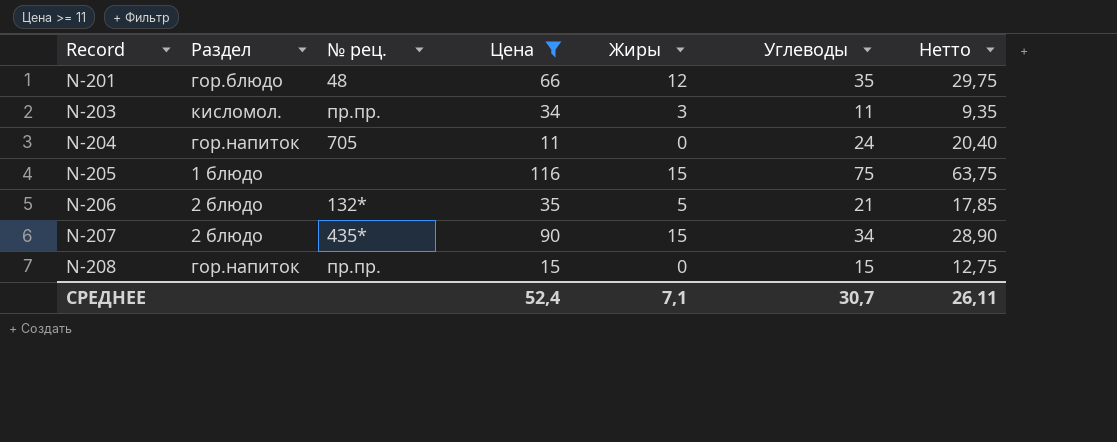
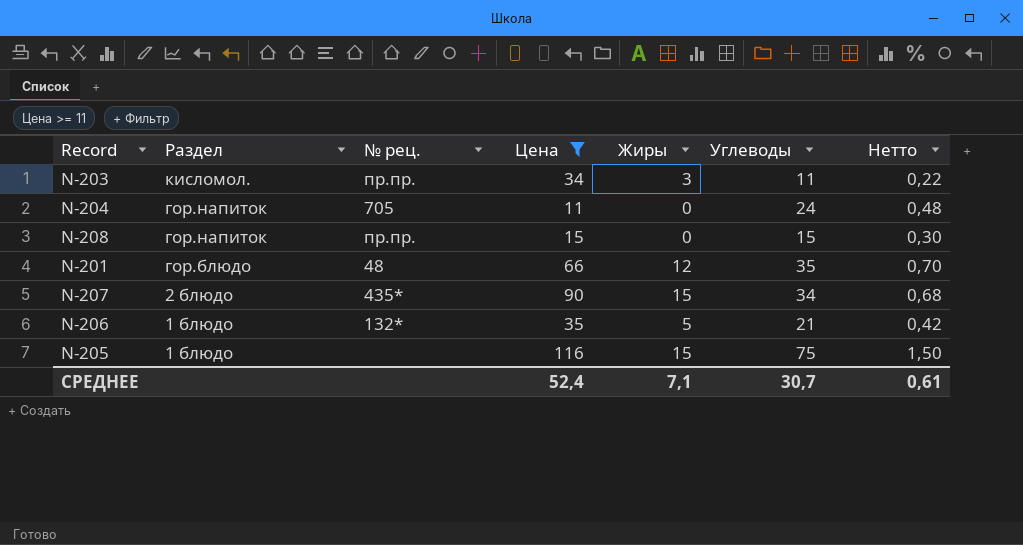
row order: Record ascending -> Раздел descending
column Нетто | formula: [Углеводы] * 0,85 -> [Углеводы] * 0,02
N-206 | Раздел: 2 блюдо -> 1 блюдо
СРЕДНЕЕ | Нетто: 26,11 -> 0,61

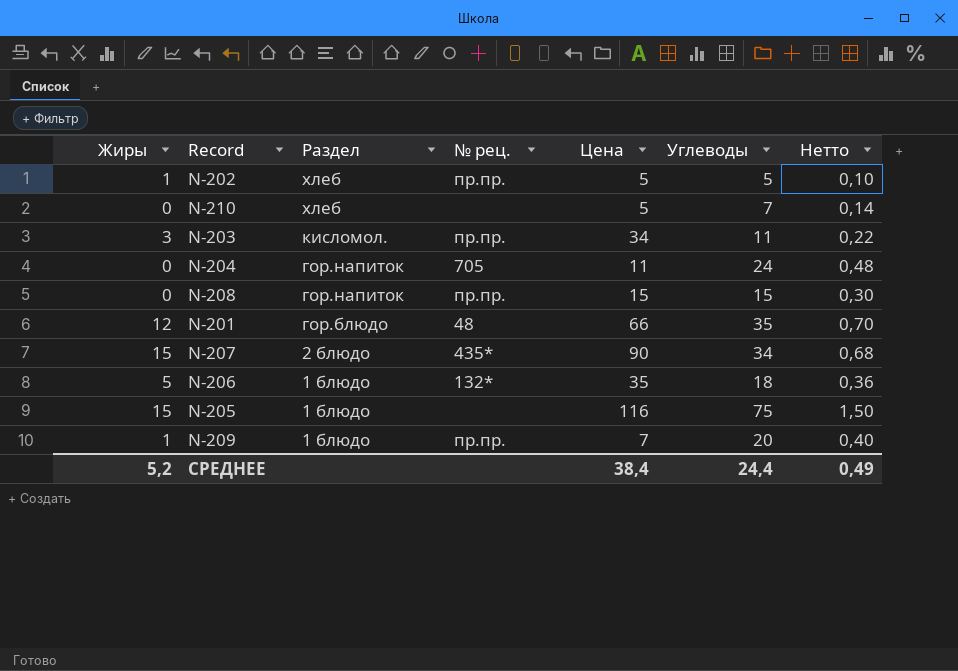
filter: Цена >= 11 -> none
column Жиры | position: 5 -> 1
N-206 | Углеводы: 21 -> 18
N-206 | Нетто: 0,42 -> 0,36
СРЕДНЕЕ | Жиры: 7,1 -> 5,2
СРЕДНЕЕ | Цена: 52,4 -> 38,4
СРЕДНЕЕ | Углеводы: 30,7 -> 24,4
СРЕДНЕЕ | Нетто: 0,61 -> 0,49

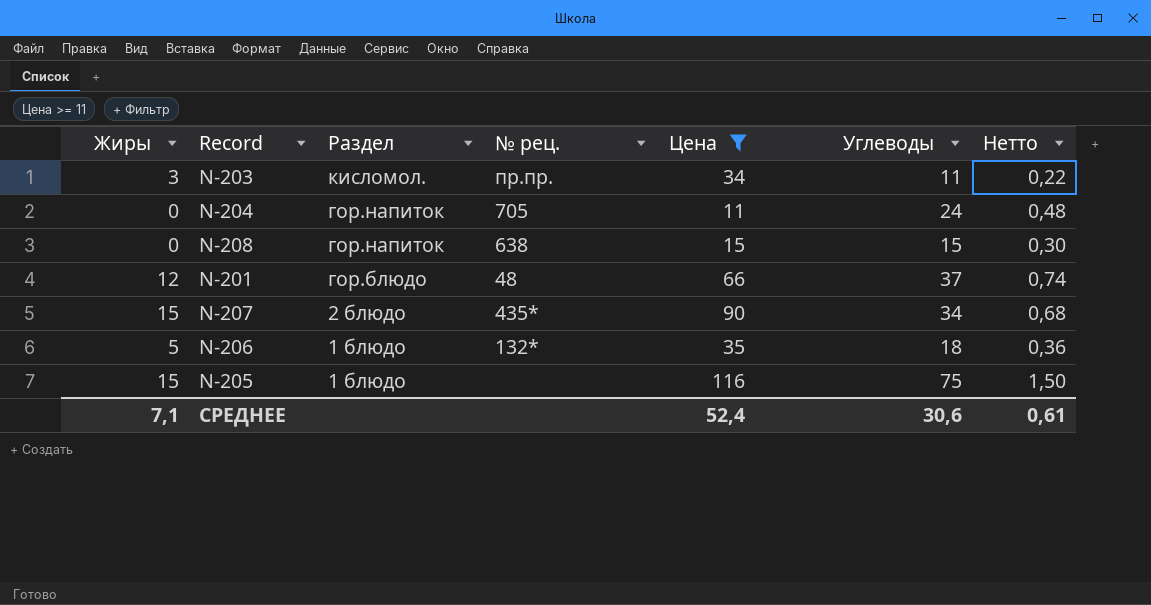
filter: none -> Цена >= 11
N-208 | № рец.: пр.пр. -> 638
N-201 | Углеводы: 35 -> 37
N-201 | Нетто: 0,70 -> 0,74
СРЕДНЕЕ | Жиры: 5,2 -> 7,1
СРЕДНЕЕ | Цена: 38,4 -> 52,4
СРЕДНЕЕ | Углеводы: 24,4 -> 30,6
СРЕДНЕЕ | Нетто: 0,49 -> 0,61

